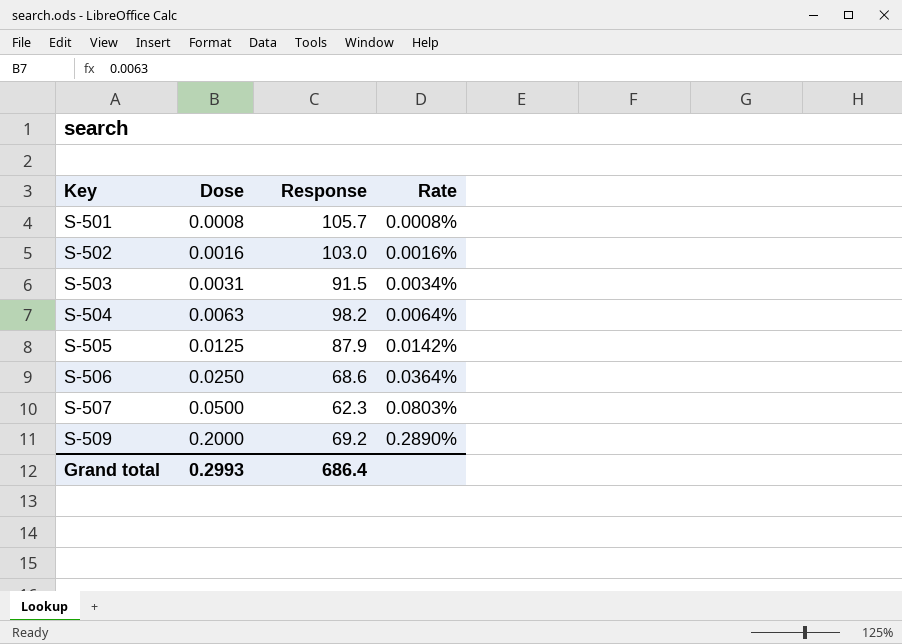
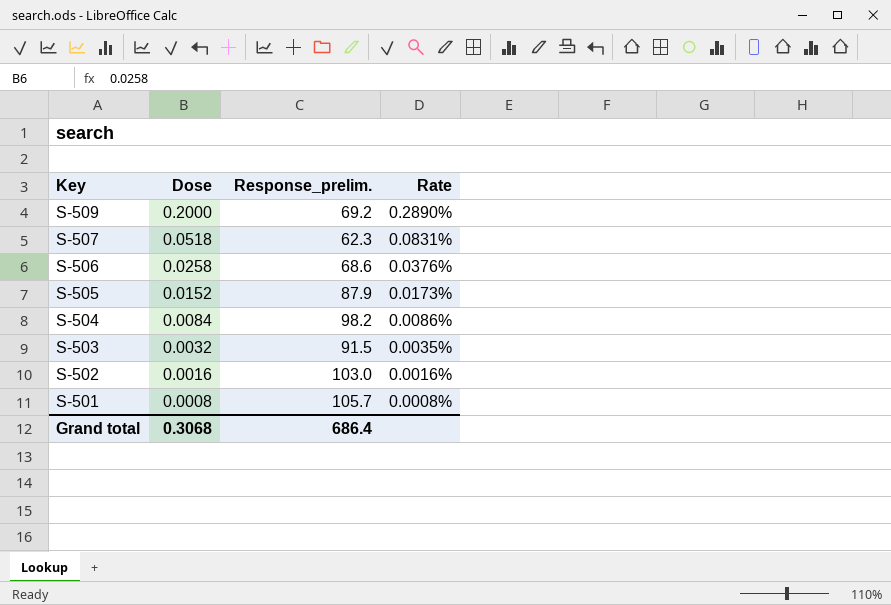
row order: Key ascending -> Key descending
column name: Response -> Response_prelim.
S-507 | Dose: 0.0500 -> 0.0518
S-507 | Rate: 0.0803% -> 0.0831%
S-506 | Dose: 0.0250 -> 0.0258
S-506 | Rate: 0.0364% -> 0.0376%
S-505 | Dose: 0.0125 -> 0.0152
S-505 | Rate: 0.0142% -> 0.0173%
S-504 | Dose: 0.0063 -> 0.0084
S-504 | Rate: 0.0064% -> 0.0086%
S-503 | Dose: 0.0031 -> 0.0032
S-503 | Rate: 0.0034% -> 0.0035%
Grand total | Dose: 0.2993 -> 0.3068

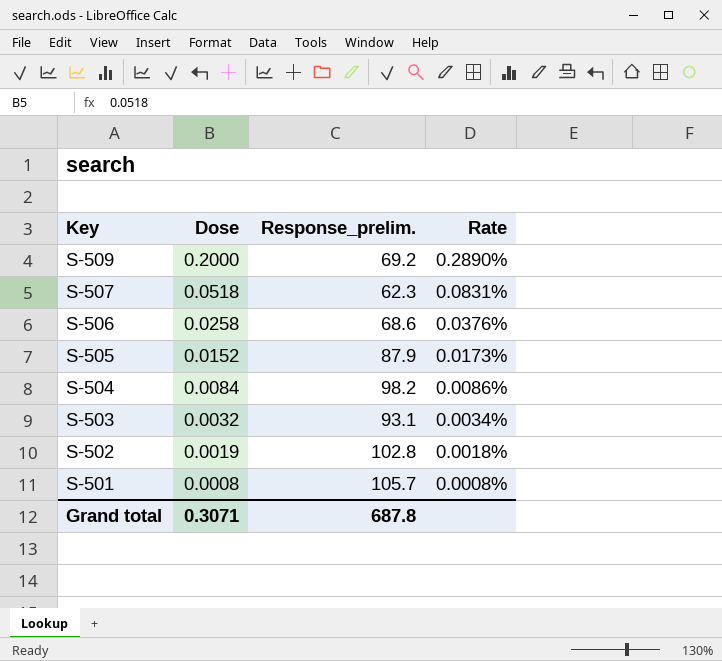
S-503 | Response_prelim.: 91.5 -> 93.1
S-503 | Rate: 0.0035% -> 0.0034%
S-502 | Dose: 0.0016 -> 0.0019
S-502 | Response_prelim.: 103.0 -> 102.8
S-502 | Rate: 0.0016% -> 0.0018%
Grand total | Dose: 0.3068 -> 0.3071
Grand total | Response_prelim.: 686.4 -> 687.8

